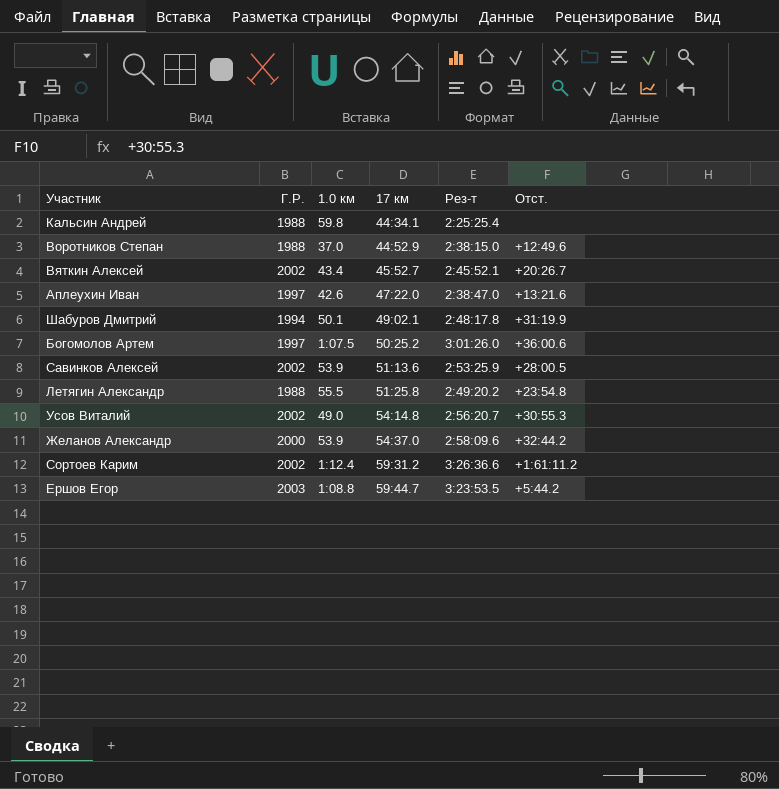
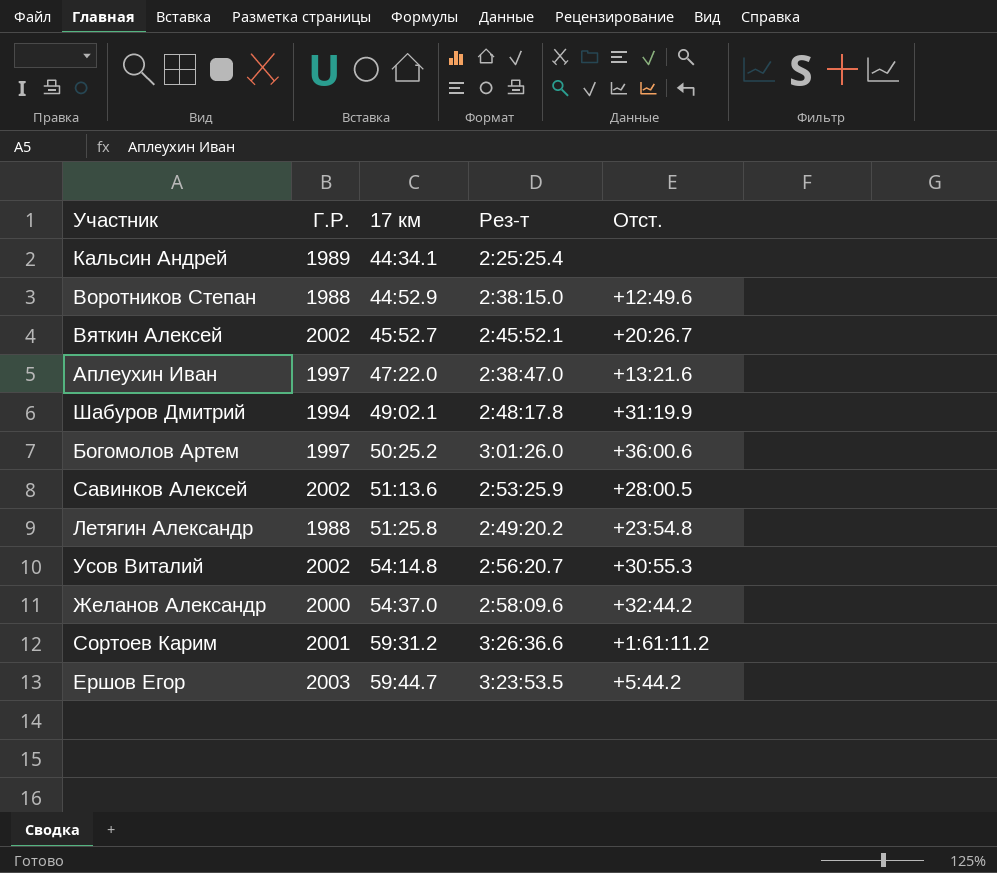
column 1.0 км | position: 3 -> none
Кальсин Андрей | Г.Р.: 1988 -> 1989
Сортоев Карим | Г.Р.: 2002 -> 2001

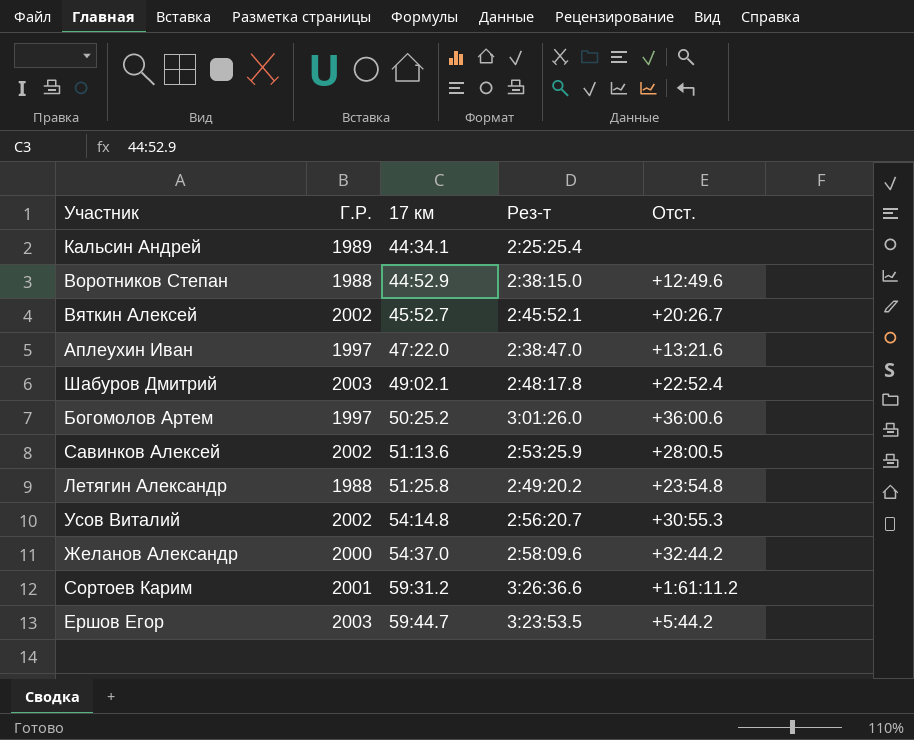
Шабуров Дмитрий | Г.Р.: 1994 -> 2003
Шабуров Дмитрий | Отст.: +31:19.9 -> +22:52.4

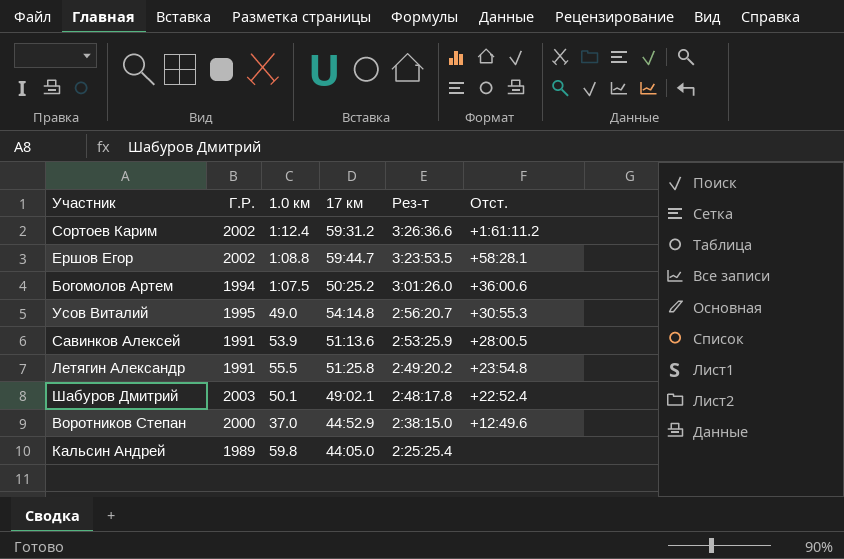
row order: 17 км ascending -> Рез-т descending
column 1.0 км | position: none -> 3
row Вяткин Алексей: 2002 | 45:52.7 | 2:45:52.1 | +20:26.7 -> none
row Аплеухин Иван: 1997 | 47:22.0 | 2:38:47.0 | +13:21.6 -> none
row Желанов Александр: 2000 | 54:37.0 | 2:58:09.6 | +32:44.2 -> none
Сортоев Карим | Г.Р.: 2001 -> 2002
Ершов Егор | Г.Р.: 2003 -> 2002
Ершов Егор | Отст.: +5:44.2 -> +58:28.1
Богомолов Артем | Г.Р.: 1997 -> 1994
Усов Виталий | Г.Р.: 2002 -> 1995
Савинков Алексей | Г.Р.: 2002 -> 1991
Летягин Александр | Г.Р.: 1988 -> 1991
Воротников Степан | Г.Р.: 1988 -> 2000
Кальсин Андрей | 17 км: 44:34.1 -> 44:05.0

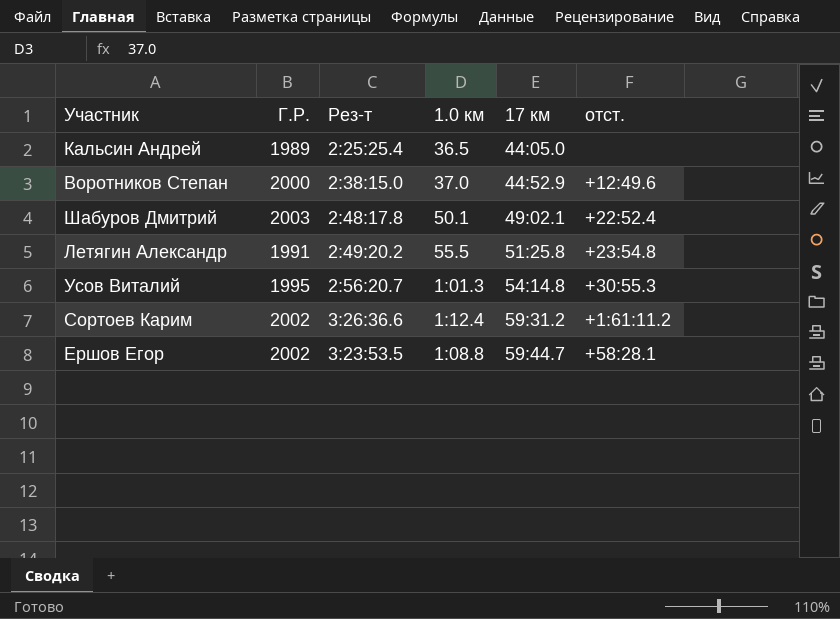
row order: Рез-т descending -> 17 км ascending
column Рез-т | position: 5 -> 3
column name: Отст. -> отст.
row Богомолов Артем: 1994 | 1:07.5 | 50:25.2 | 3:01:26.0 | +36:00.6 -> none
row Савинков Алексей: 1991 | 53.9 | 51:13.6 | 2:53:25.9 | +28:00.5 -> none
Кальсин Андрей | 1.0 км: 59.8 -> 36.5
Усов Виталий | 1.0 км: 49.0 -> 1:01.3

